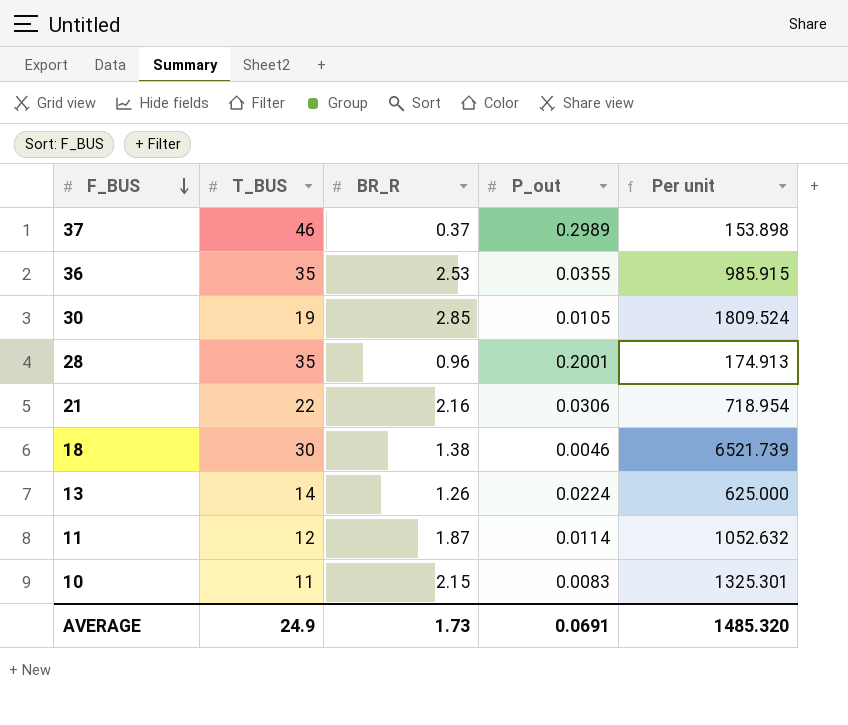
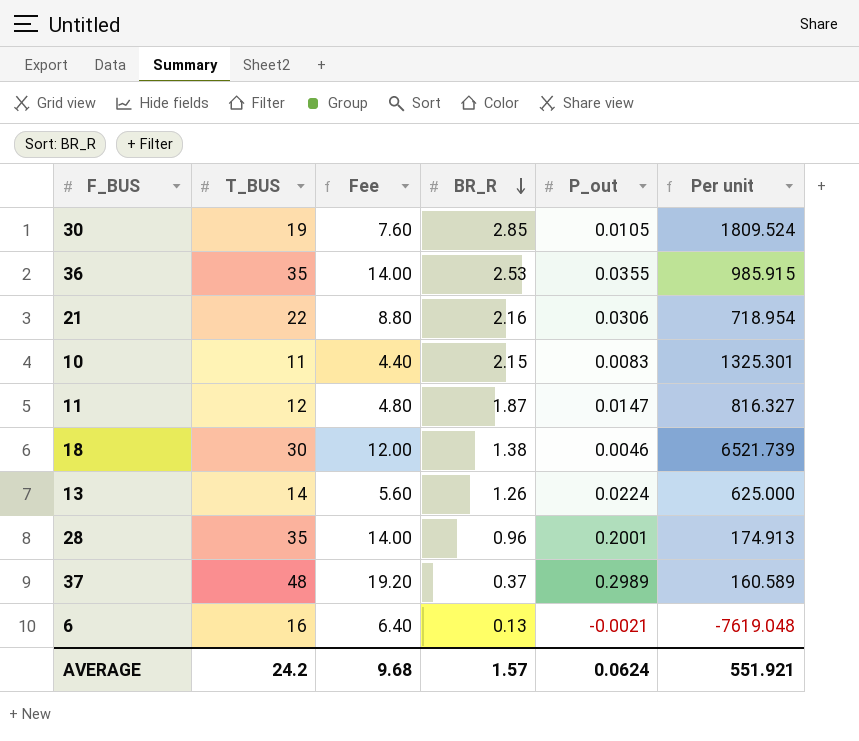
row order: F_BUS descending -> BR_R descending
column Fee | formula: none -> [T_BUS] * 0.4
11 | P_out: 0.0114 -> 0.0147
11 | Per unit: 1052.632 -> 816.327
37 | T_BUS: 46 -> 48
37 | Per unit: 153.898 -> 160.589
row 6: none -> 16 | 6.40 | 0.13 | -0.0021 | -7619.048
AVERAGE | T_BUS: 24.9 -> 24.2
AVERAGE | BR_R: 1.73 -> 1.57
AVERAGE | P_out: 0.0691 -> 0.0624
AVERAGE | Per unit: 1485.320 -> 551.921

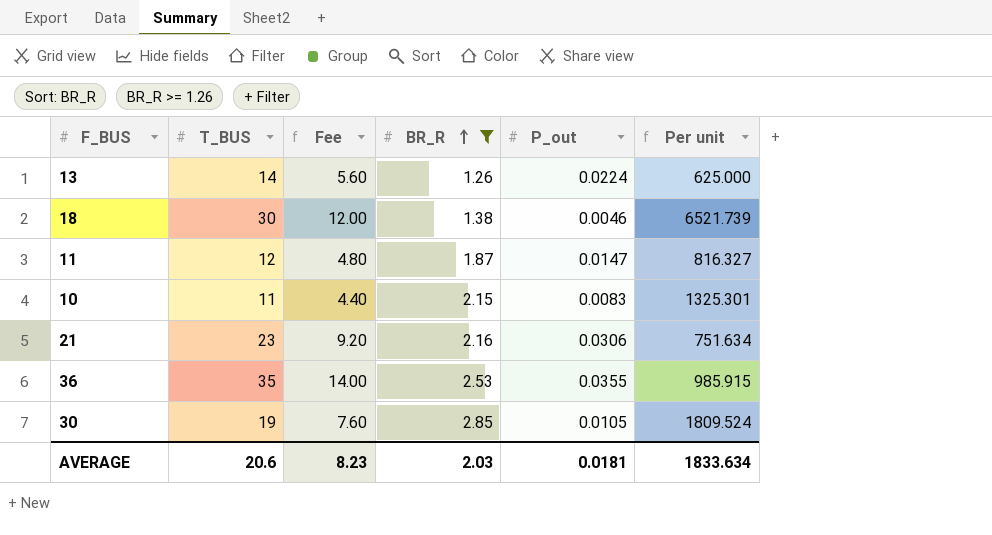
filter: none -> BR_R >= 1.26
row order: BR_R descending -> BR_R ascending
21 | T_BUS: 22 -> 23
21 | Fee: 8.80 -> 9.20
21 | Per unit: 718.954 -> 751.634
AVERAGE | T_BUS: 24.2 -> 20.6
AVERAGE | Fee: 9.68 -> 8.23
AVERAGE | BR_R: 1.57 -> 2.03
AVERAGE | P_out: 0.0624 -> 0.0181
AVERAGE | Per unit: 551.921 -> 1833.634

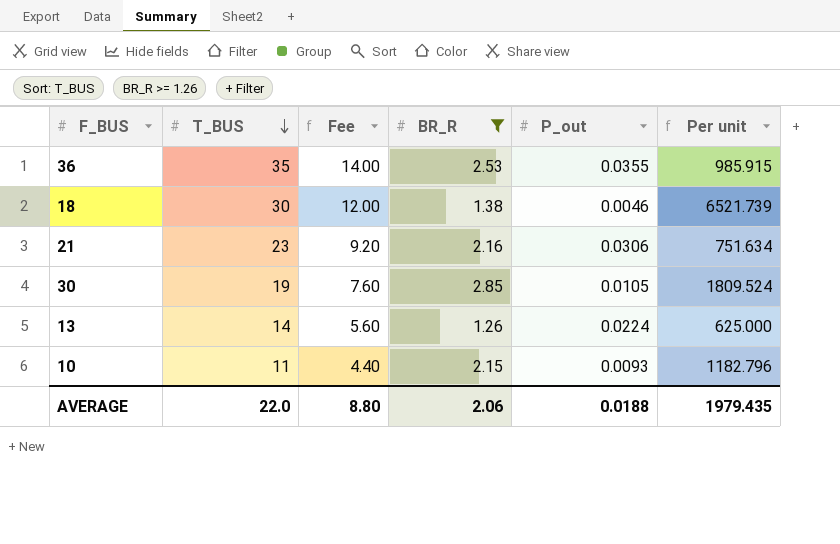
row order: BR_R ascending -> T_BUS descending
row 11: 12 | 4.80 | 1.87 | 0.0147 | 816.327 -> none
10 | P_out: 0.0083 -> 0.0093
10 | Per unit: 1325.301 -> 1182.796
AVERAGE | T_BUS: 20.6 -> 22.0
AVERAGE | Fee: 8.23 -> 8.80
AVERAGE | BR_R: 2.03 -> 2.06
AVERAGE | P_out: 0.0181 -> 0.0188
AVERAGE | Per unit: 1833.634 -> 1979.435

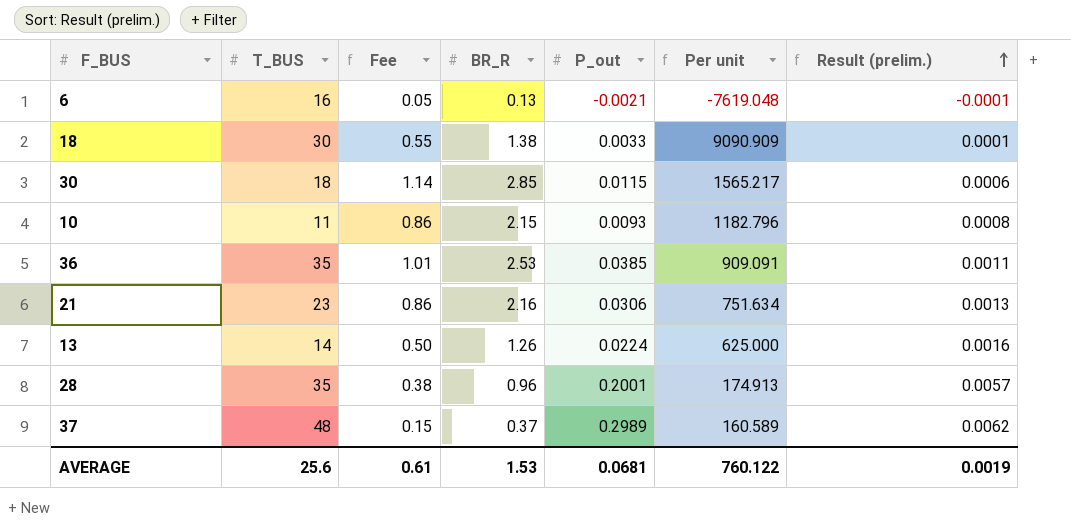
filter: BR_R >= 1.26 -> none
row order: T_BUS descending -> Result (prelim.) ascending
column Fee | formula: [T_BUS] * 0.4 -> [BR_R] * 0.4
column Result (prelim.) | formula: none -> [P_out] / [T_BUS]
18 | P_out: 0.0046 -> 0.0033
18 | Per unit: 6521.739 -> 9090.909
30 | T_BUS: 19 -> 18
30 | P_out: 0.0105 -> 0.0115
30 | Per unit: 1809.524 -> 1565.217
36 | P_out: 0.0355 -> 0.0385
36 | Per unit: 985.915 -> 909.091
AVERAGE | T_BUS: 22.0 -> 25.6
AVERAGE | Fee: 8.80 -> 0.61
AVERAGE | BR_R: 2.06 -> 1.53
AVERAGE | P_out: 0.0188 -> 0.0681
AVERAGE | Per unit: 1979.435 -> 760.122

